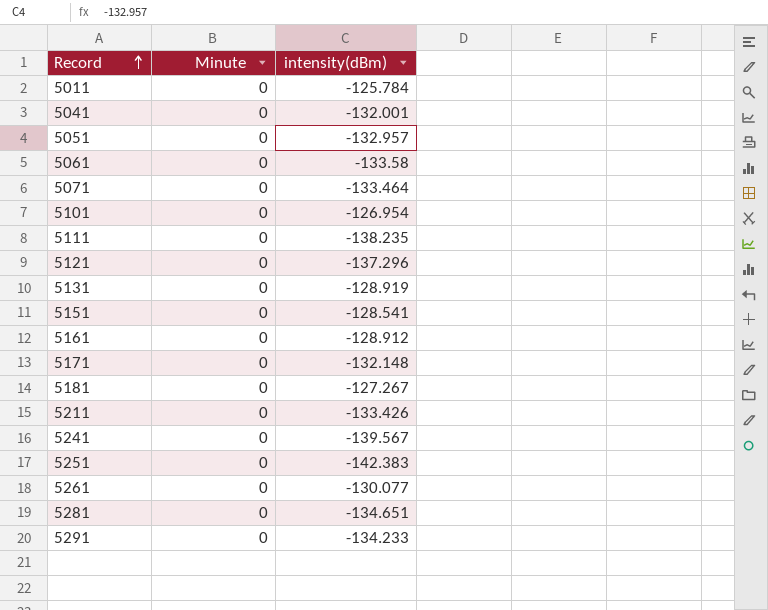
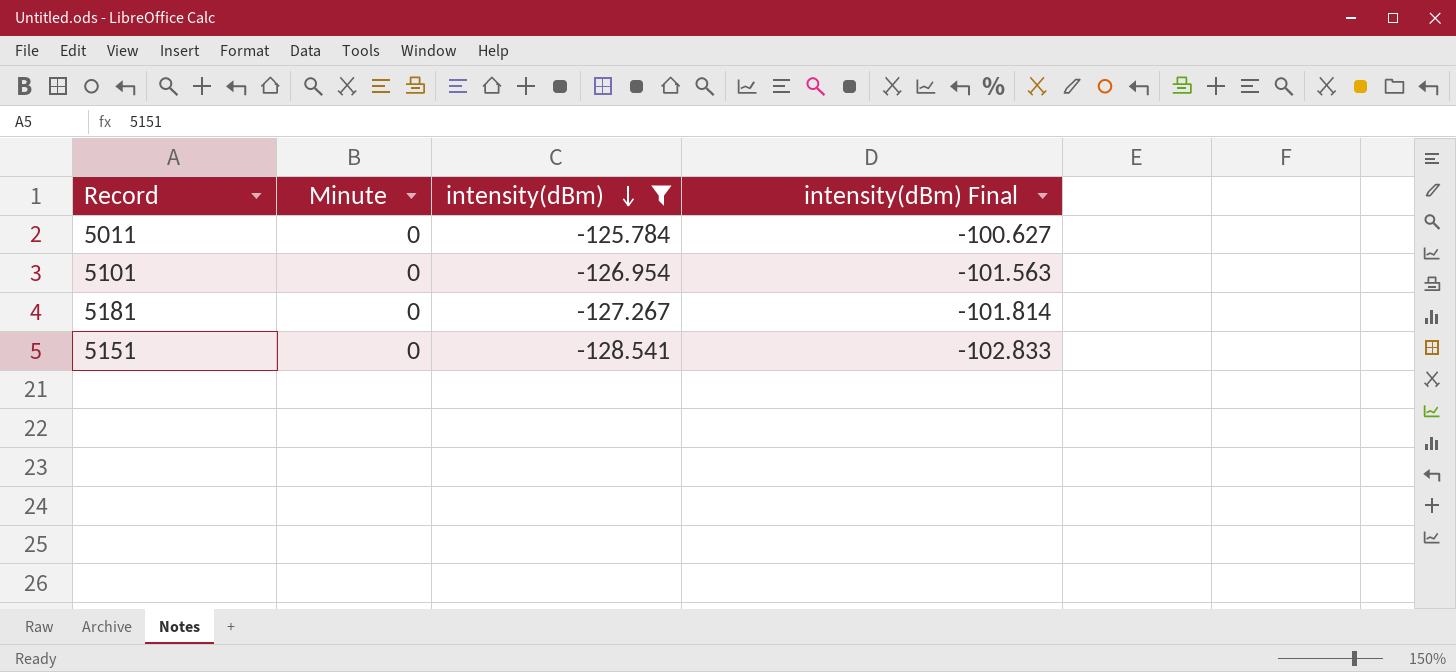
filter: none -> intensity(dBm) >= -128.541
row order: Record ascending -> intensity(dBm) descending
column intensity(dBm) Final | formula: none -> [intensity(dBm)] * 0.8

